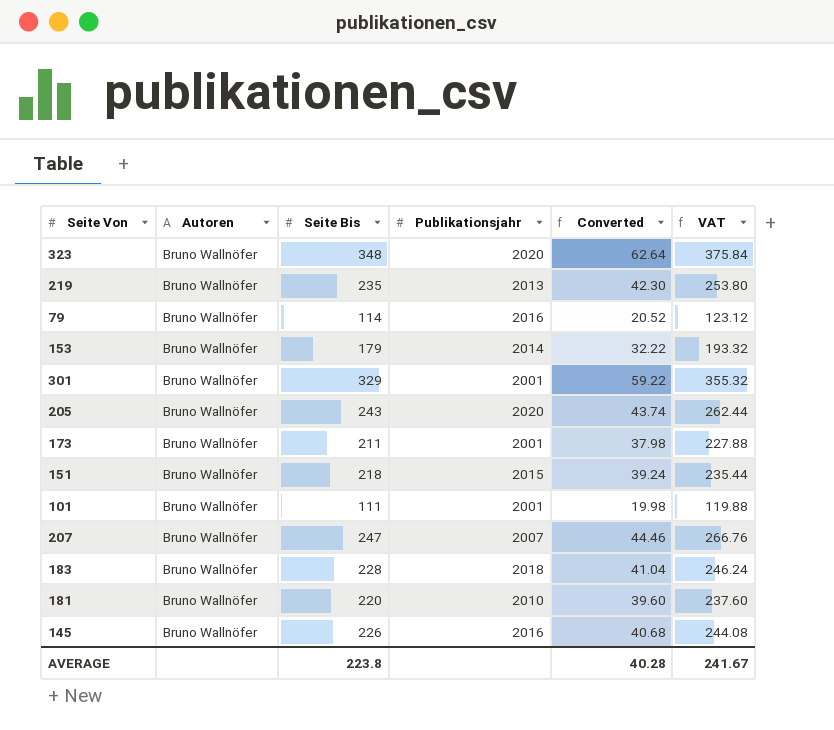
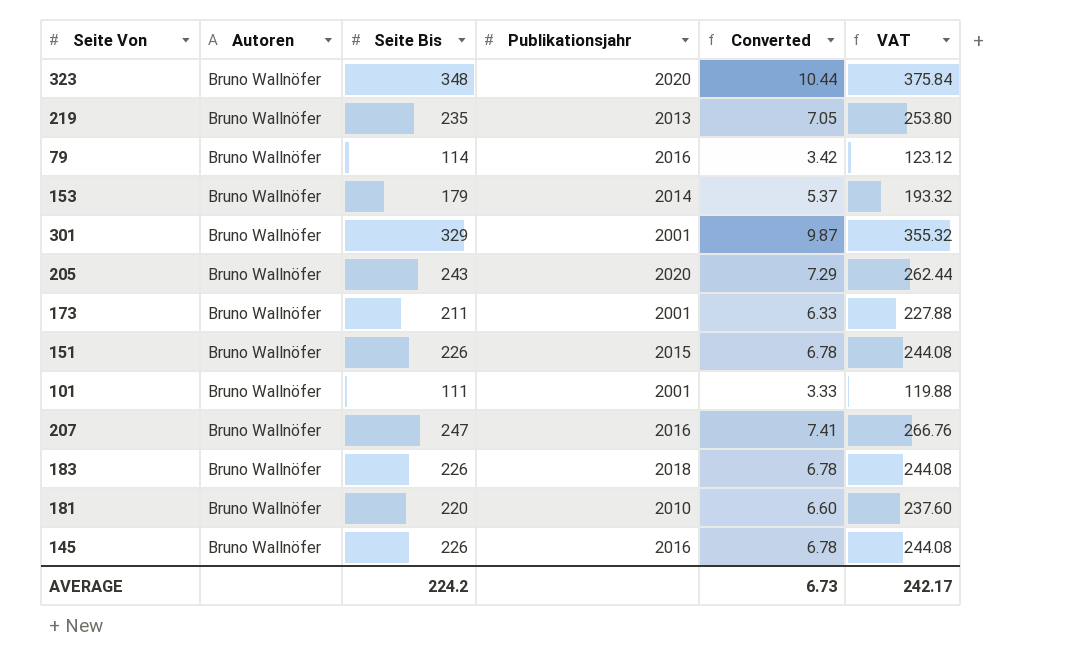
column Converted | formula: [Seite Bis] * 0.18 -> [Seite Bis] * 0.03
151 | Seite Bis: 218 -> 226
151 | VAT: 235.44 -> 244.08
207 | Publikationsjahr: 2007 -> 2016
183 | Seite Bis: 228 -> 226
183 | VAT: 246.24 -> 244.08
AVERAGE | Seite Bis: 223.8 -> 224.2
AVERAGE | Converted: 40.28 -> 6.73
AVERAGE | VAT: 241.67 -> 242.17

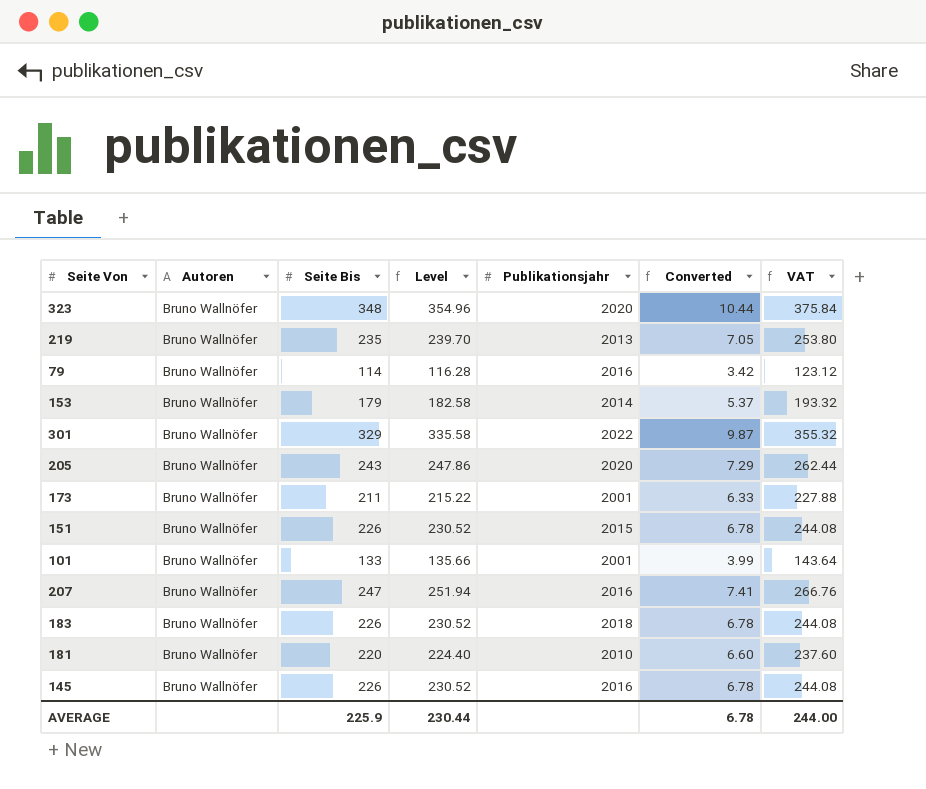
column Level | formula: none -> [Seite Bis] * 1.02
301 | Publikationsjahr: 2001 -> 2022
101 | Seite Bis: 111 -> 133
101 | Converted: 3.33 -> 3.99
101 | VAT: 119.88 -> 143.64
AVERAGE | Seite Bis: 224.2 -> 225.9
AVERAGE | Converted: 6.73 -> 6.78
AVERAGE | VAT: 242.17 -> 244.00

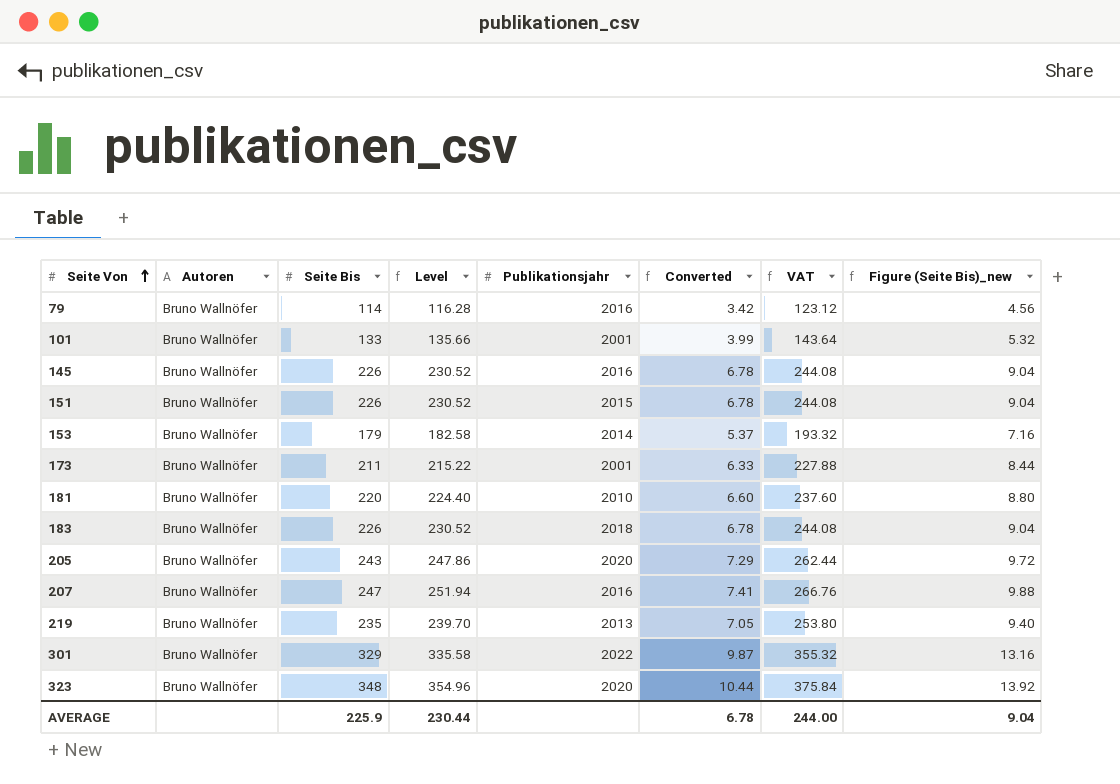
row order: none -> Seite Von ascending
column Figure (Seite Bis)_new | formula: none -> [Seite Bis] * 0.04

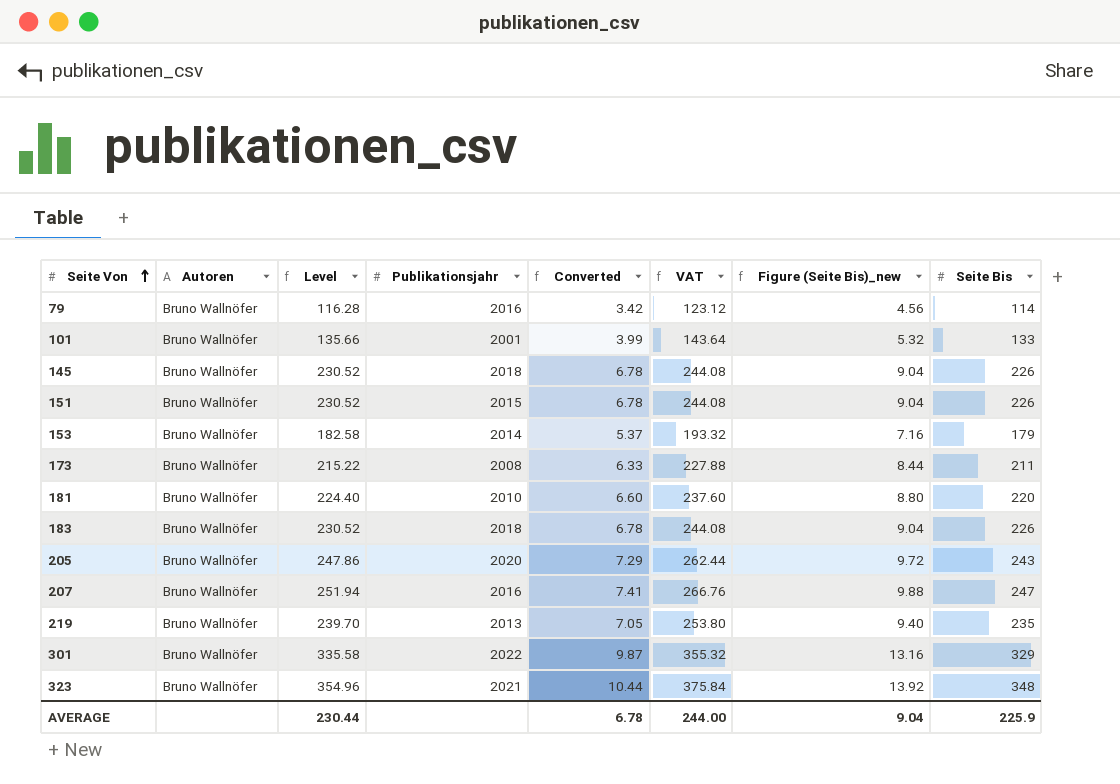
column Seite Bis | position: 3 -> 8
145 | Publikationsjahr: 2016 -> 2018
173 | Publikationsjahr: 2001 -> 2008
323 | Publikationsjahr: 2020 -> 2021

